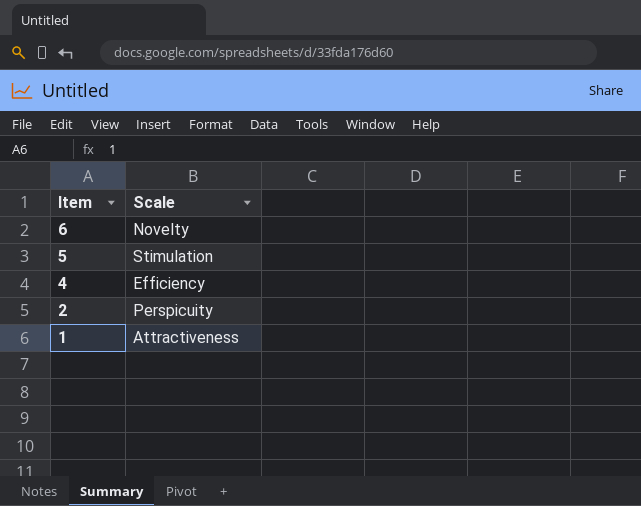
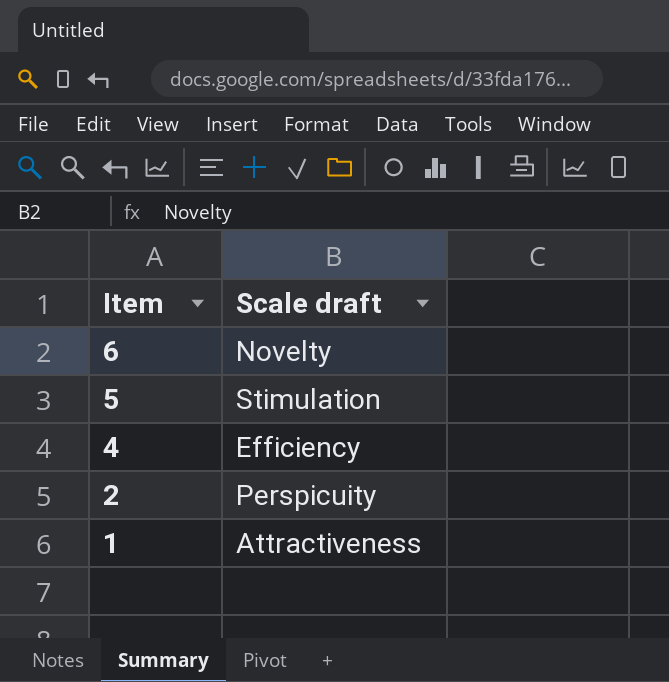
column name: Scale -> Scale draft

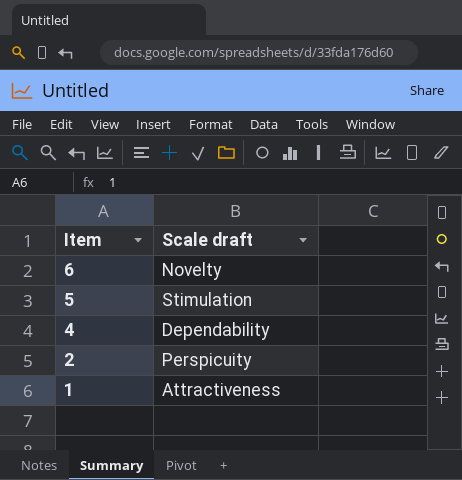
4 | Scale draft: Efficiency -> Dependability

